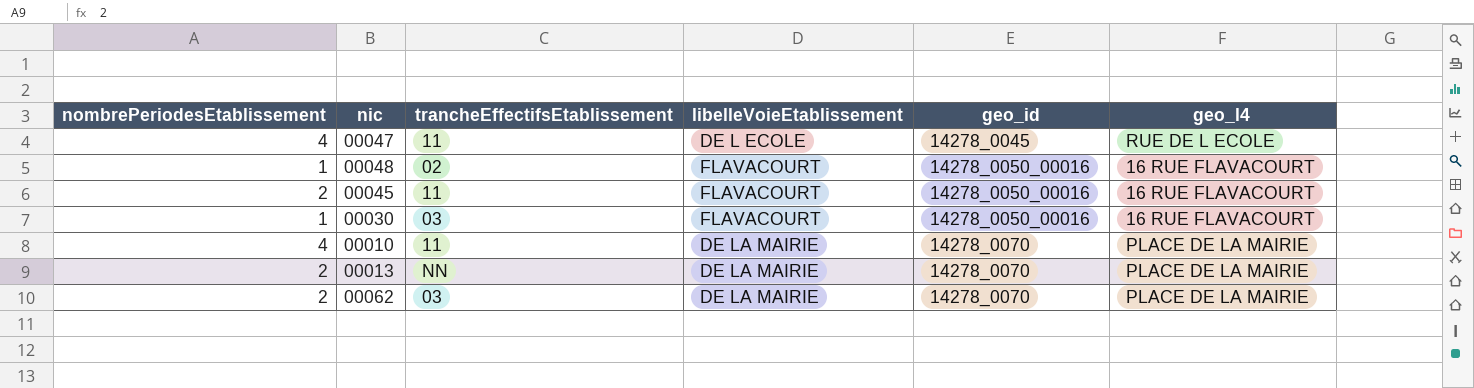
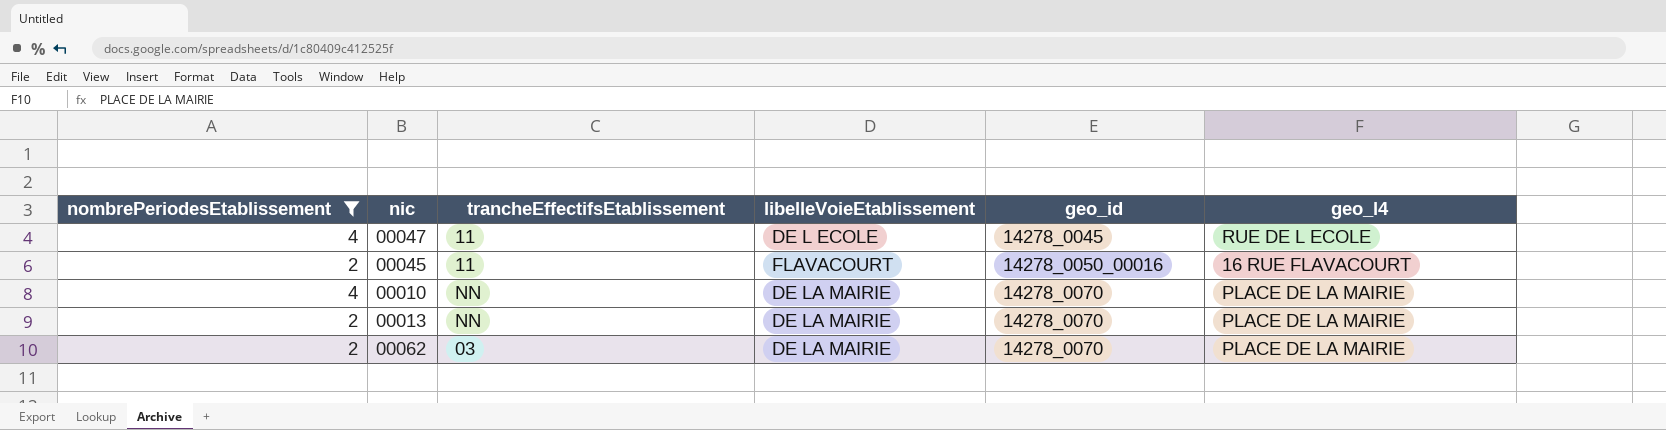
filter: none -> nombrePeriodesEtablissement != 1
00010 | trancheEffectifsEtablissement: 11 -> NN

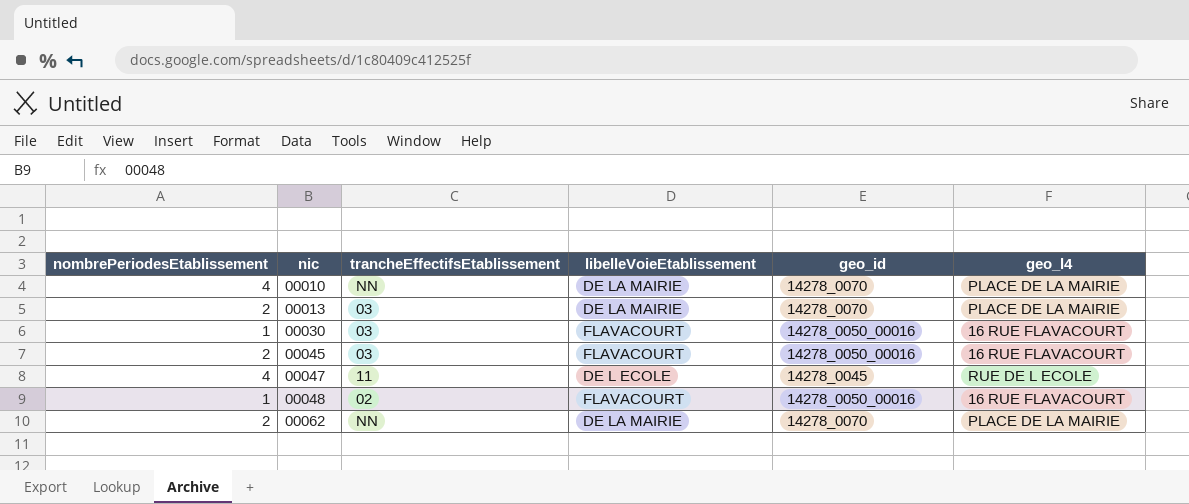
filter: nombrePeriodesEtablissement != 1 -> none
row order: geo_id ascending -> nic ascending
00013 | trancheEffectifsEtablissement: NN -> 03
00045 | trancheEffectifsEtablissement: 11 -> 03
00062 | trancheEffectifsEtablissement: 03 -> NN

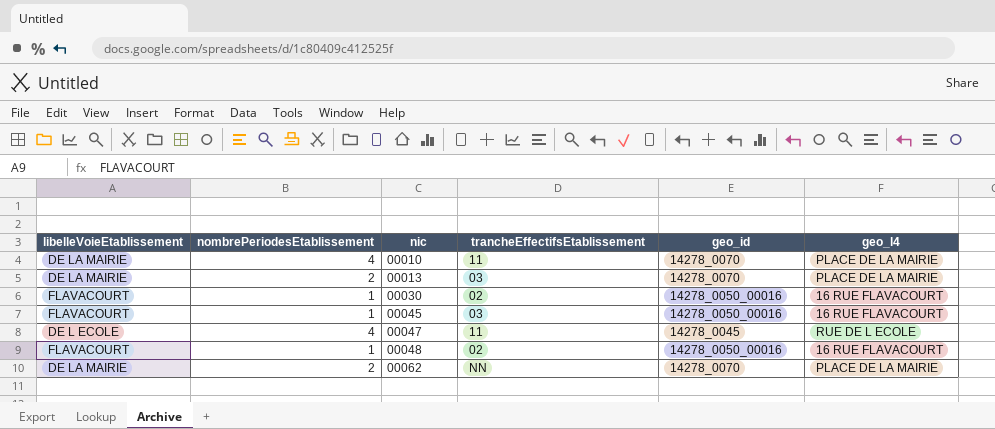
column libelleVoieEtablissement | position: 4 -> 1
00010 | trancheEffectifsEtablissement: NN -> 11
00030 | trancheEffectifsEtablissement: 03 -> 02
00045 | nombrePeriodesEtablissement: 2 -> 1

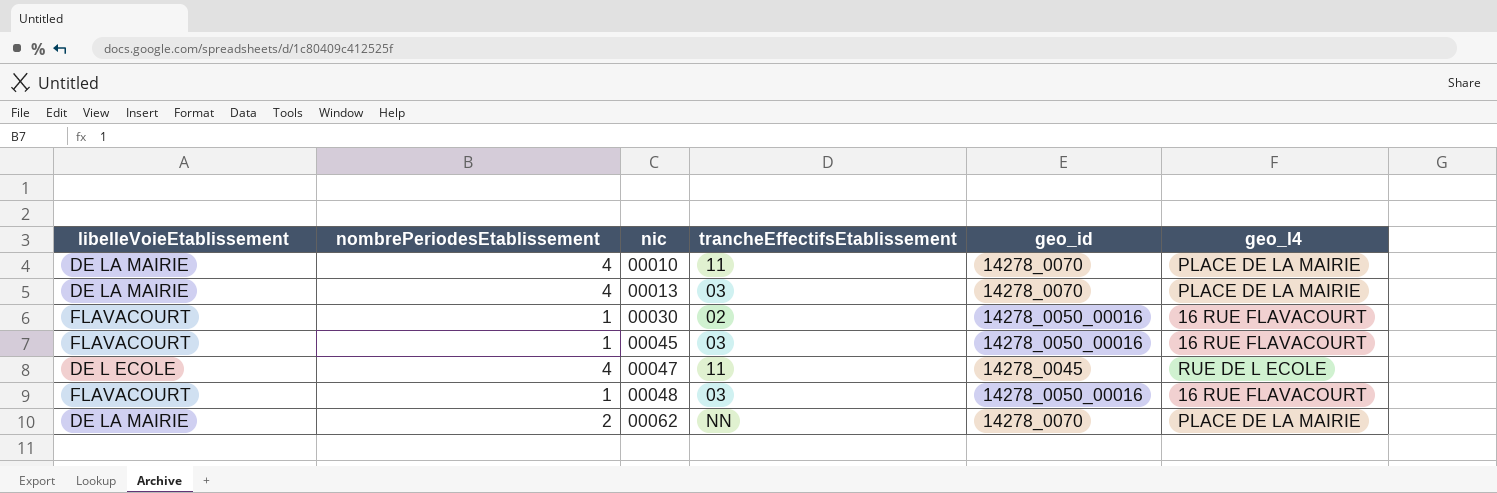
00013 | nombrePeriodesEtablissement: 2 -> 4
00048 | trancheEffectifsEtablissement: 02 -> 03

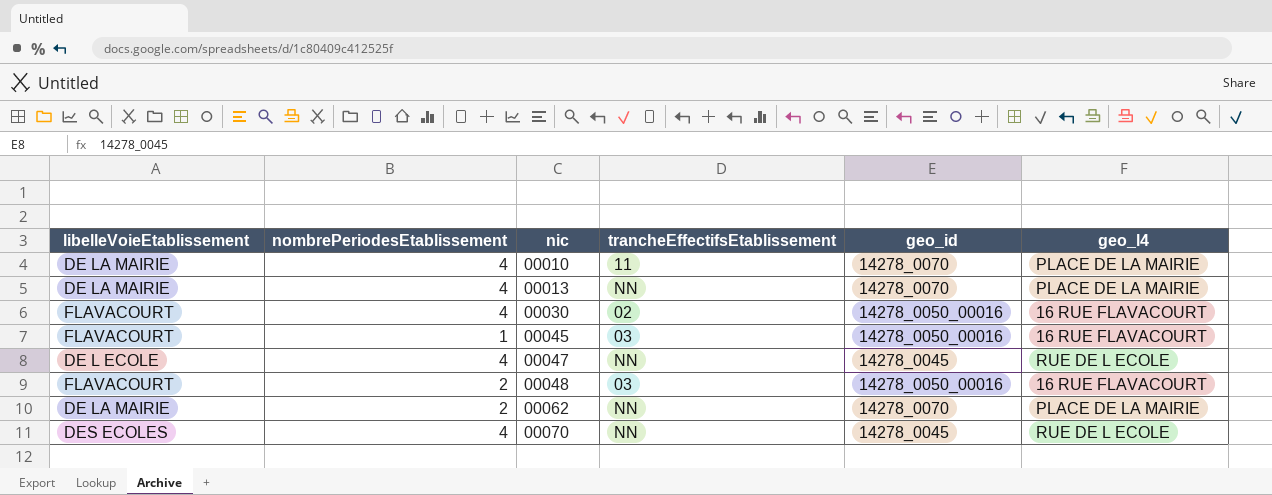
00013 | trancheEffectifsEtablissement: 03 -> NN
00030 | nombrePeriodesEtablissement: 1 -> 4
00047 | trancheEffectifsEtablissement: 11 -> NN
00048 | nombrePeriodesEtablissement: 1 -> 2
row 00070: none -> DES ECOLES | 4 | NN | 14278_0045 | RUE DE L ECOLE

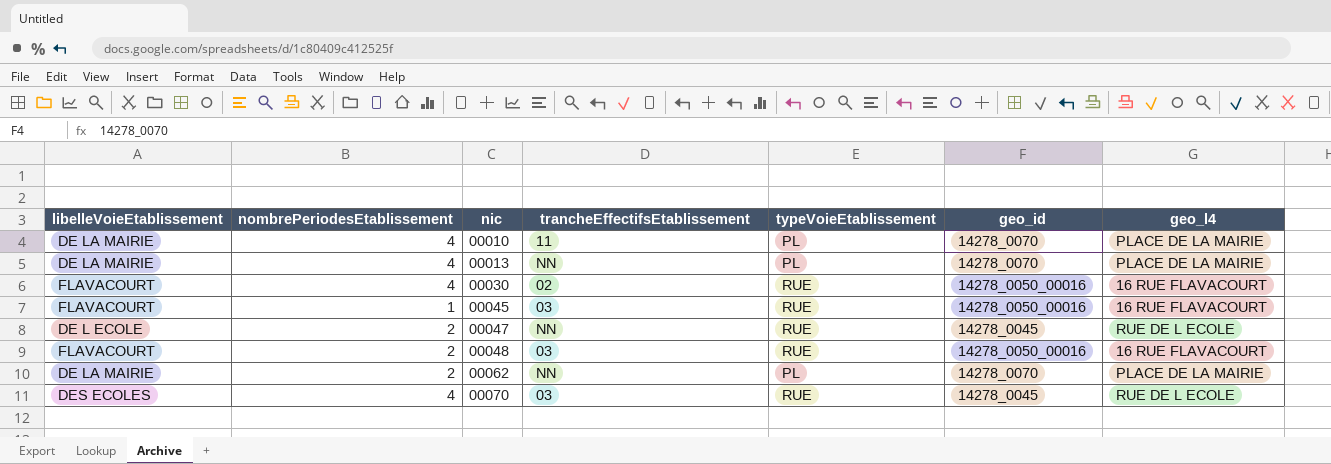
column typeVoieEtablissement | position: none -> 5
00047 | nombrePeriodesEtablissement: 4 -> 2
00070 | trancheEffectifsEtablissement: NN -> 03

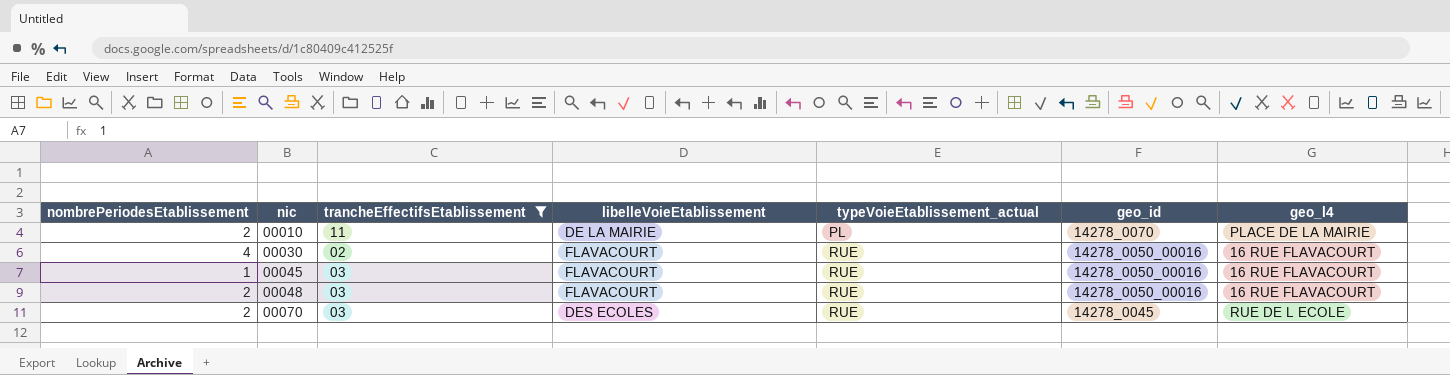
filter: none -> trancheEffectifsEtablissement != NN
column libelleVoieEtablissement | position: 1 -> 4
column name: typeVoieEtablissement -> typeVoieEtablissement_actual
00010 | nombrePeriodesEtablissement: 4 -> 2
00070 | nombrePeriodesEtablissement: 4 -> 2

